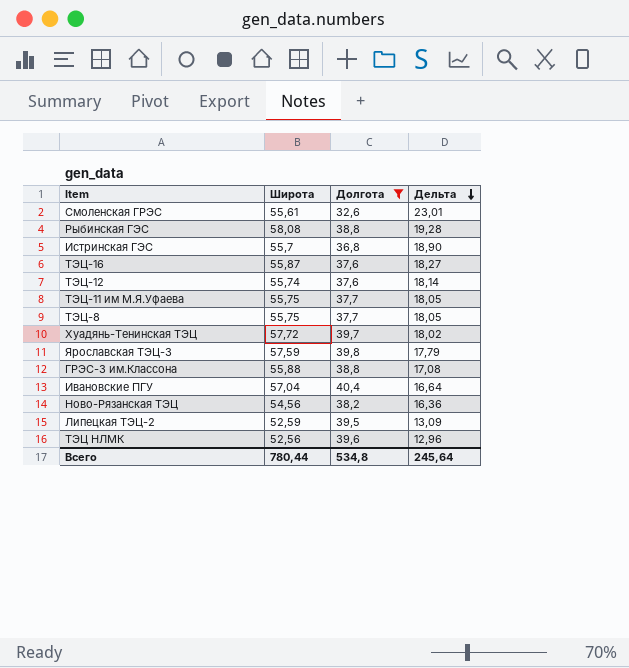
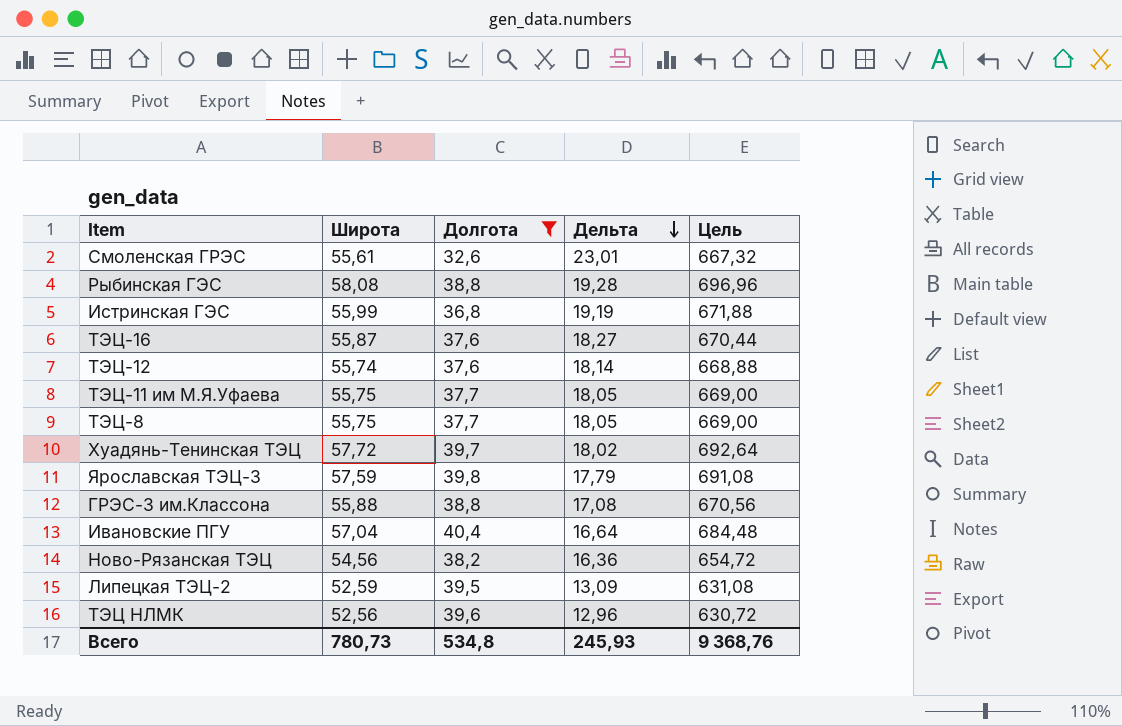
column Цель | formula: none -> [Широта] * 12
Истринская ГЭС | Широта: 55,7 -> 55,99
Истринская ГЭС | Дельта: 18,90 -> 19,19
Всего | Широта: 780,44 -> 780,73
Всего | Дельта: 245,64 -> 245,93

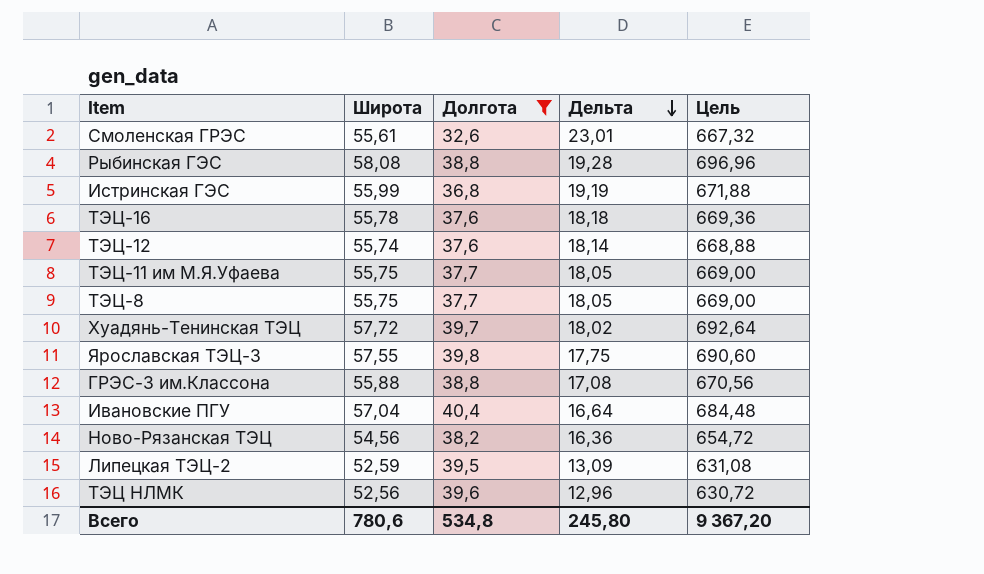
ТЭЦ-16 | Широта: 55,87 -> 55,78
ТЭЦ-16 | Дельта: 18,27 -> 18,18
ТЭЦ-16 | Цель: 670,44 -> 669,36
Ярославская ТЭЦ-3 | Широта: 57,59 -> 57,55
Ярославская ТЭЦ-3 | Дельта: 17,79 -> 17,75
Ярославская ТЭЦ-3 | Цель: 691,08 -> 690,60
Всего | Широта: 780,73 -> 780,6
Всего | Дельта: 245,93 -> 245,80
Всего | Цель: 9 368,76 -> 9 367,20

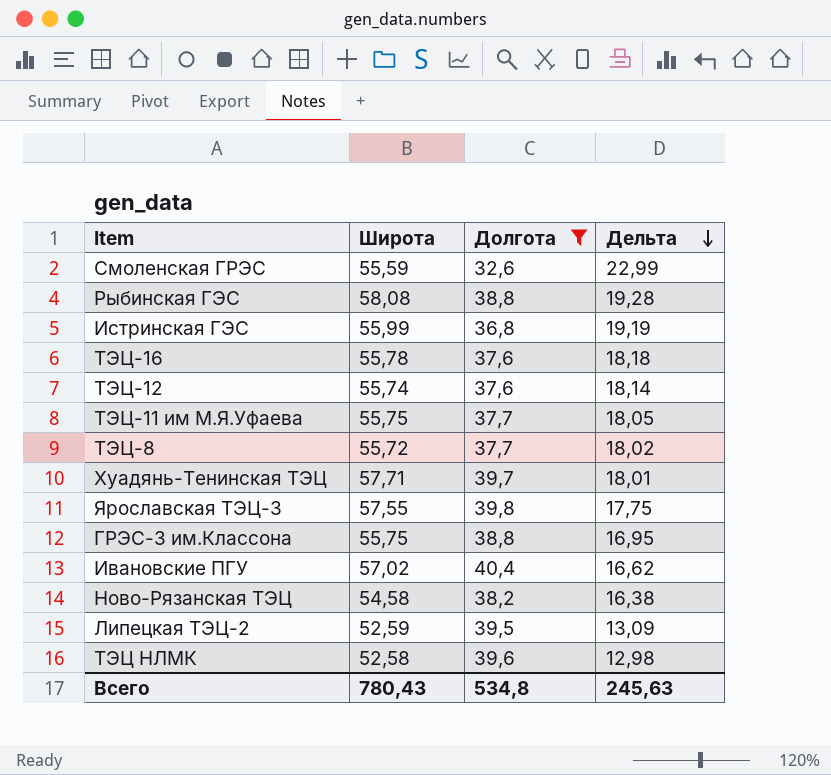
column Цель | formula: [Широта] * 12 -> none
Смоленская ГРЭС | Широта: 55,61 -> 55,59
Смоленская ГРЭС | Дельта: 23,01 -> 22,99
ТЭЦ-8 | Широта: 55,75 -> 55,72
ТЭЦ-8 | Дельта: 18,05 -> 18,02
Хуадянь-Тенинская ТЭЦ | Широта: 57,72 -> 57,71
Хуадянь-Тенинская ТЭЦ | Дельта: 18,02 -> 18,01
ГРЭС-3 им.Классона | Широта: 55,88 -> 55,75
ГРЭС-3 им.Классона | Дельта: 17,08 -> 16,95
Ивановские ПГУ | Широта: 57,04 -> 57,02
Ивановские ПГУ | Дельта: 16,64 -> 16,62
Ново-Рязанская ТЭЦ | Широта: 54,56 -> 54,58
Ново-Рязанская ТЭЦ | Дельта: 16,36 -> 16,38
ТЭЦ НЛМК | Широта: 52,56 -> 52,58
ТЭЦ НЛМК | Дельта: 12,96 -> 12,98
Всего | Широта: 780,6 -> 780,43
Всего | Дельта: 245,80 -> 245,63

